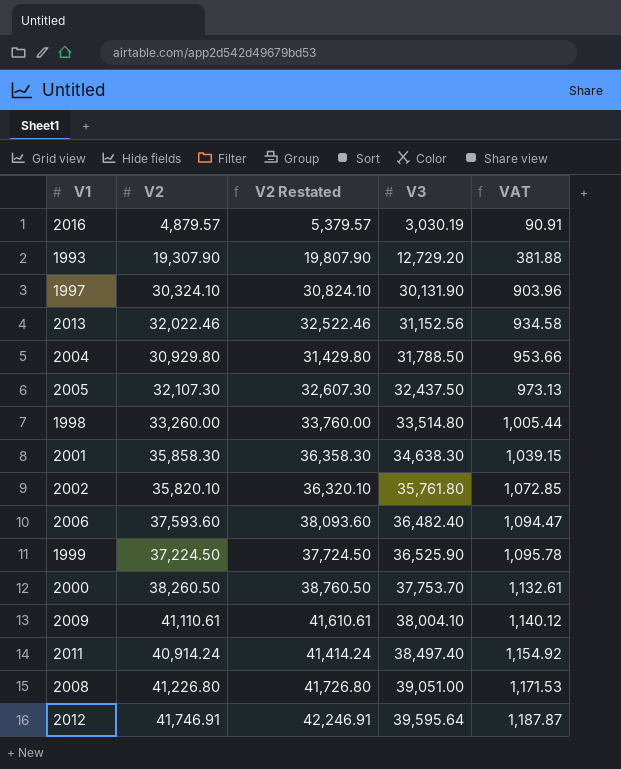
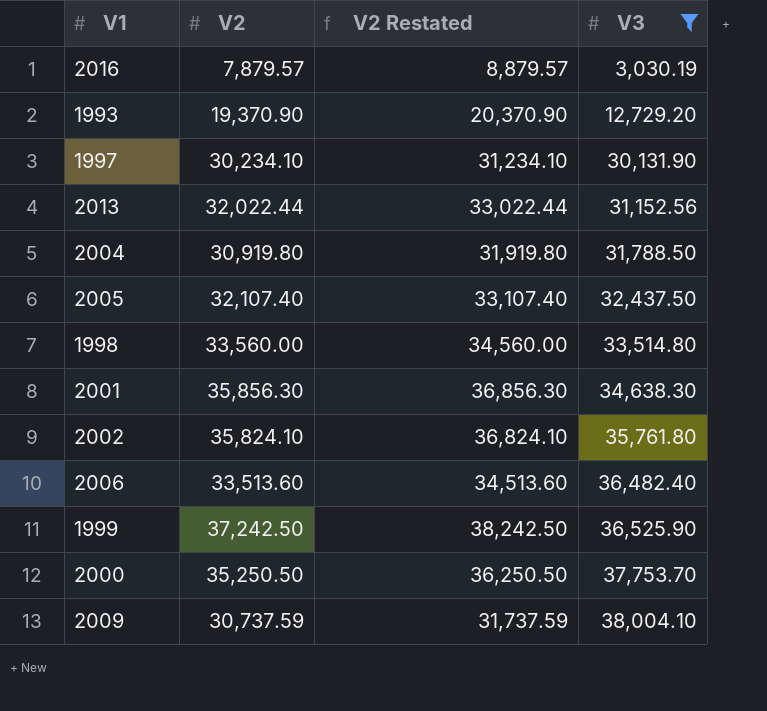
filter: none -> V3 <= 38,004.10
column VAT | formula: [V3] * 0.03 -> none
column V2 Restated | formula: [V2] + 500 -> [V2] + 1000
2016 | V2: 4,879.57 -> 7,879.57
1993 | V2: 19,307.90 -> 19,370.90
1997 | V2: 30,324.10 -> 30,234.10
2013 | V2: 32,022.46 -> 32,022.44
2004 | V2: 30,929.80 -> 30,919.80
2005 | V2: 32,107.30 -> 32,107.40
1998 | V2: 33,260.00 -> 33,560.00
2001 | V2: 35,858.30 -> 35,856.30
2002 | V2: 35,820.10 -> 35,824.10
2006 | V2: 37,593.60 -> 33,513.60
1999 | V2: 37,224.50 -> 37,242.50
2000 | V2: 38,260.50 -> 35,250.50
2009 | V2: 41,110.61 -> 30,737.59

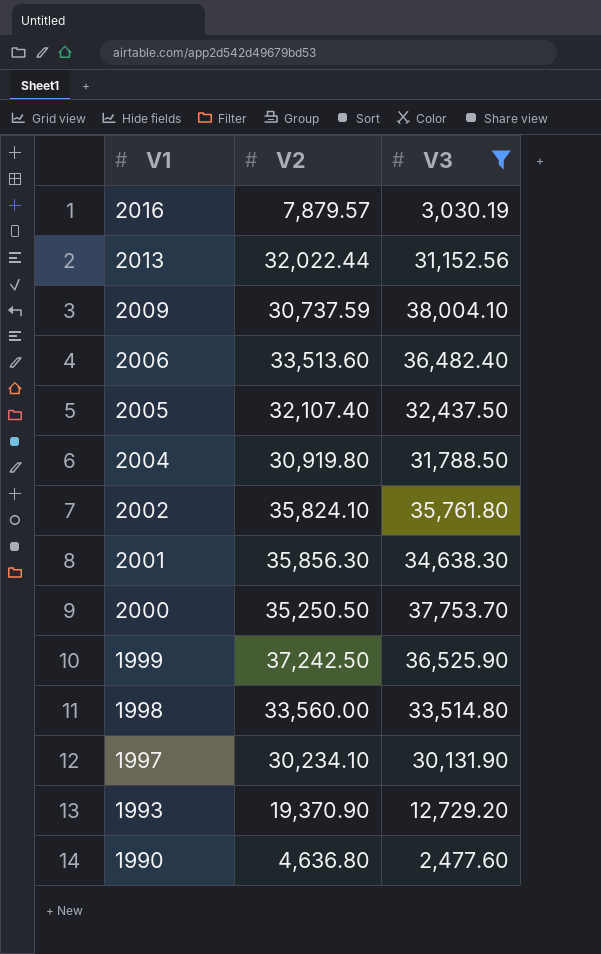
row order: V3 ascending -> V1 descending
column V2 Restated | formula: [V2] + 1000 -> none
row 1990: none -> 4,636.80 | 2,477.60

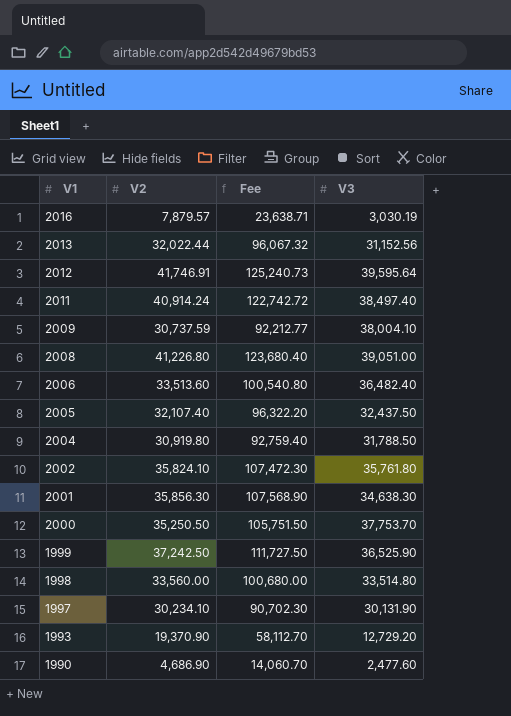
filter: V3 <= 38,004.10 -> none
column Fee | formula: none -> [V2] * 3
1990 | V2: 4,636.80 -> 4,686.90

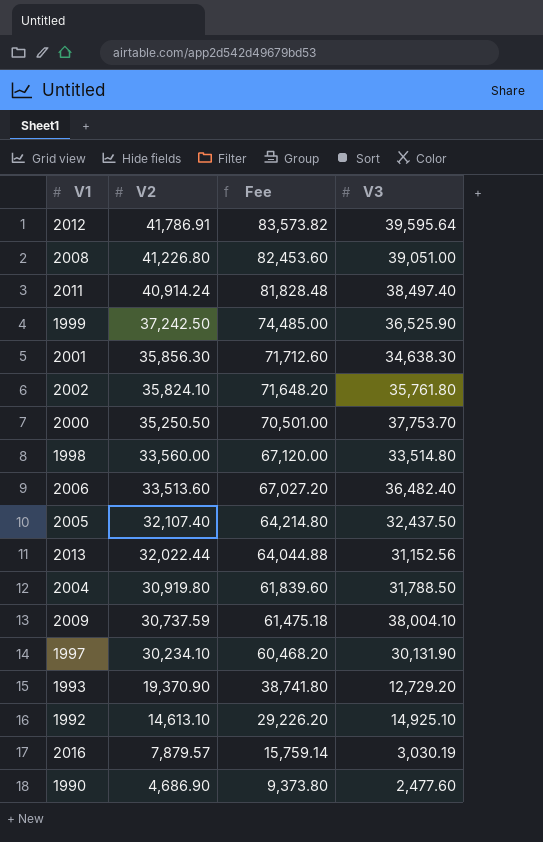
row order: V1 descending -> V2 descending
column Fee | formula: [V2] * 3 -> [V2] * 2
2012 | V2: 41,746.91 -> 41,786.91
row 1992: none -> 14,613.10 | 29,226.20 | 14,925.10

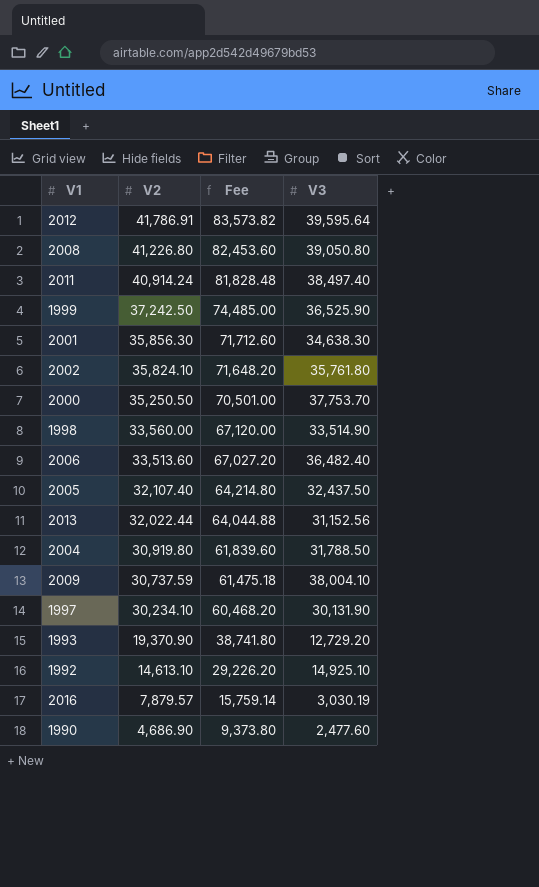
2008 | V3: 39,051.00 -> 39,050.80
1998 | V3: 33,514.80 -> 33,514.90

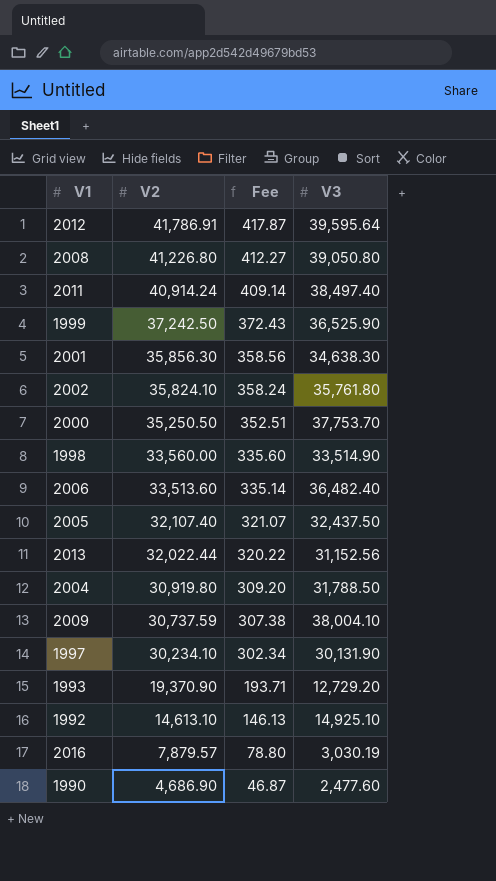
column Fee | formula: [V2] * 2 -> [V2] * 0.01

